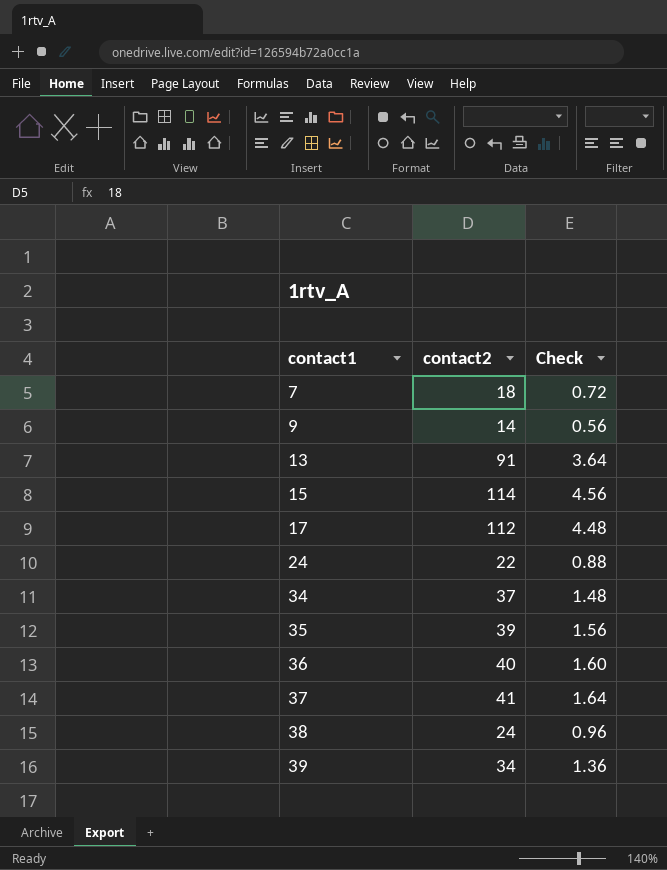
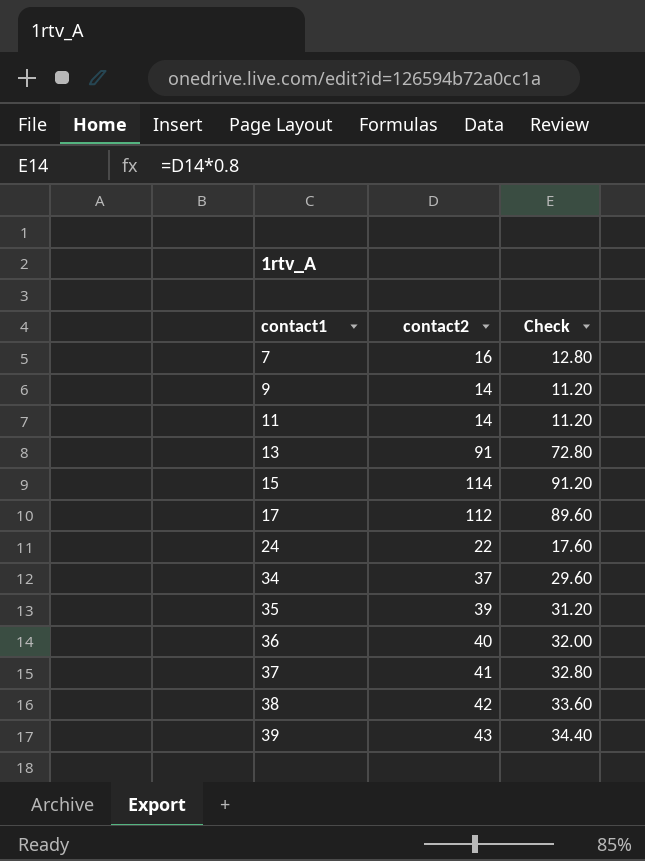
column Check | formula: [contact2] * 0.04 -> [contact2] * 0.8
7 | contact2: 18 -> 16
row 11: none -> 14 | 11.20
38 | contact2: 24 -> 42
39 | contact2: 34 -> 43

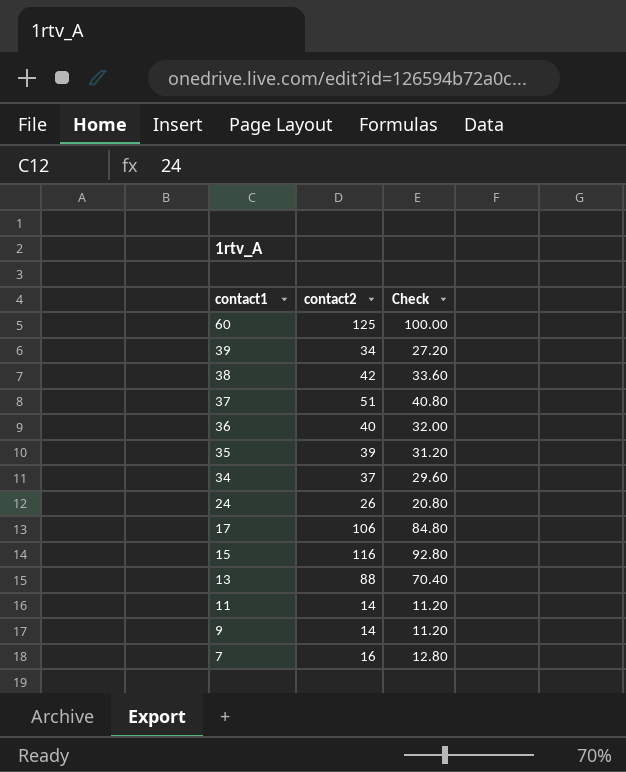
row order: contact1 ascending -> contact1 descending
row 60: none -> 125 | 100.00
39 | contact2: 43 -> 34
39 | Check: 34.40 -> 27.20
37 | contact2: 41 -> 51
37 | Check: 32.80 -> 40.80
24 | contact2: 22 -> 26
24 | Check: 17.60 -> 20.80
17 | contact2: 112 -> 106
17 | Check: 89.60 -> 84.80
15 | contact2: 114 -> 116
15 | Check: 91.20 -> 92.80
13 | contact2: 91 -> 88
13 | Check: 72.80 -> 70.40

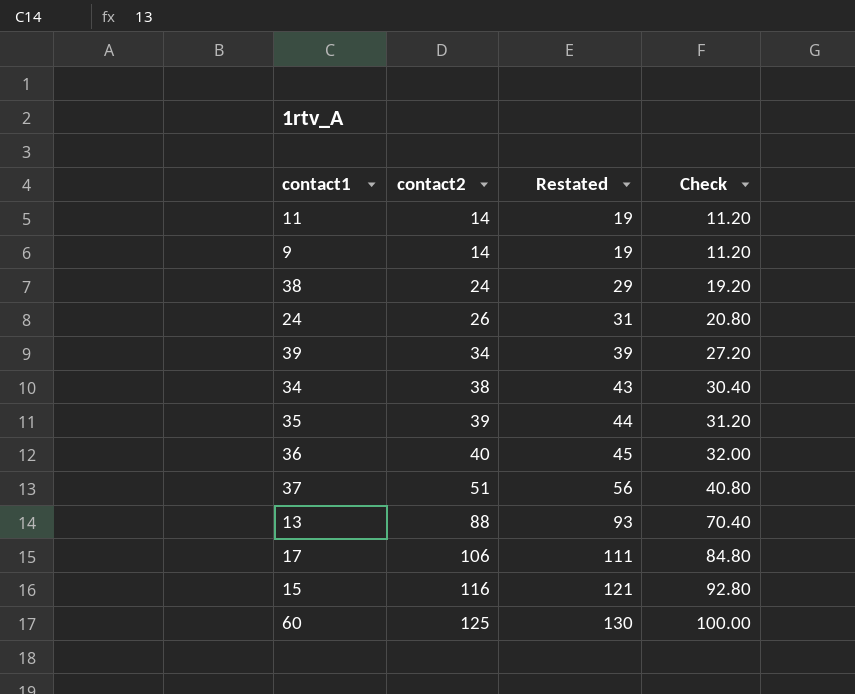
row order: contact1 descending -> contact2 ascending
column Restated | formula: none -> [contact2] + 5
row 7: 16 | 12.80 -> none
38 | contact2: 42 -> 24
38 | Check: 33.60 -> 19.20
34 | contact2: 37 -> 38
34 | Check: 29.60 -> 30.40

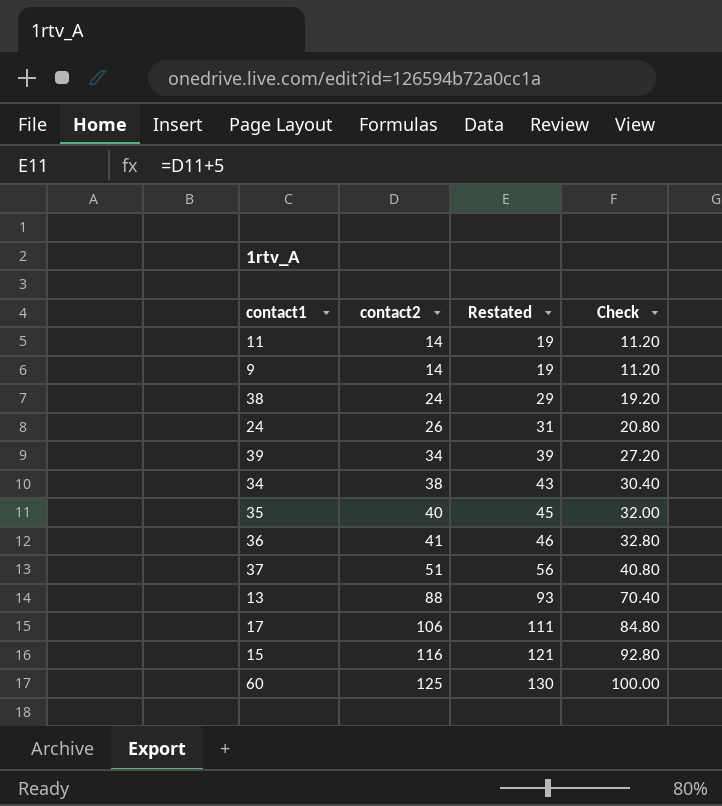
35 | contact2: 39 -> 40
35 | Restated: 44 -> 45
35 | Check: 31.20 -> 32.00
36 | contact2: 40 -> 41
36 | Restated: 45 -> 46
36 | Check: 32.00 -> 32.80

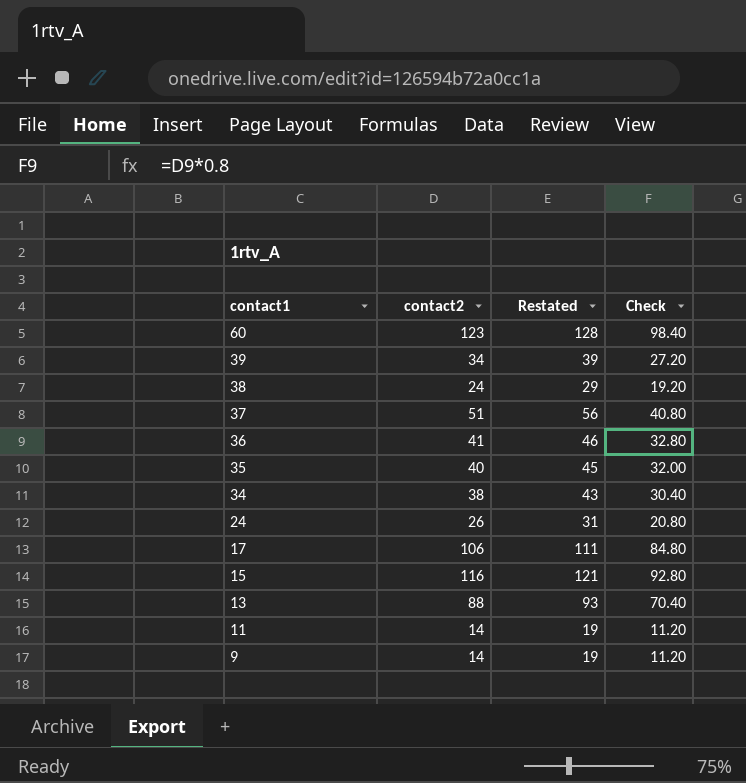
row order: contact2 ascending -> contact1 descending
60 | contact2: 125 -> 123
60 | Restated: 130 -> 128
60 | Check: 100.00 -> 98.40

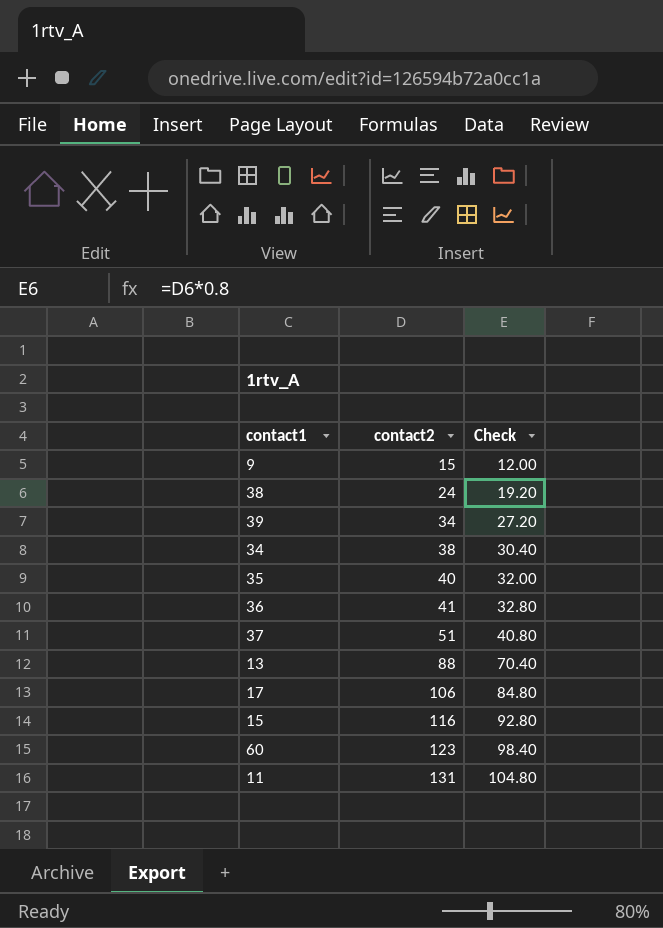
row order: contact1 descending -> contact2 ascending
column Restated | formula: [contact2] + 5 -> none
row 24: 26 | 31 | 20.80 -> none
9 | contact2: 14 -> 15
9 | Check: 11.20 -> 12.00
11 | contact2: 14 -> 131
11 | Check: 11.20 -> 104.80

